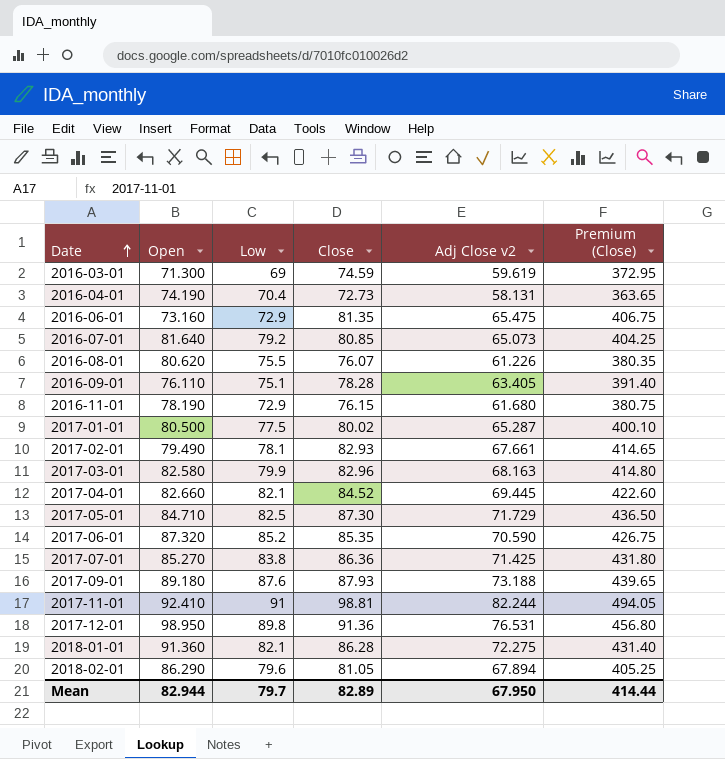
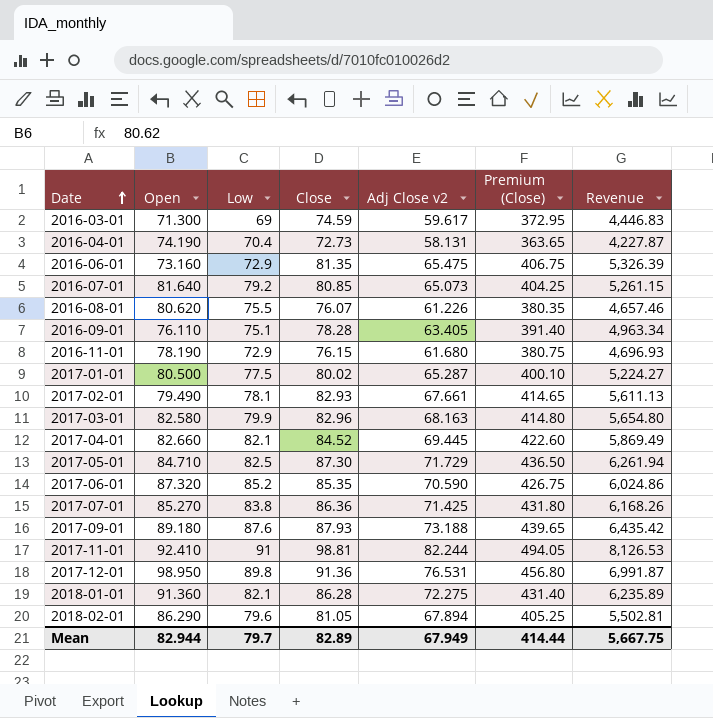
column Revenue | formula: none -> [Close] * [Adj Close v2]
2016-03-01 | Adj Close v2: 59.619 -> 59.617
Mean | Adj Close v2: 67.950 -> 67.949

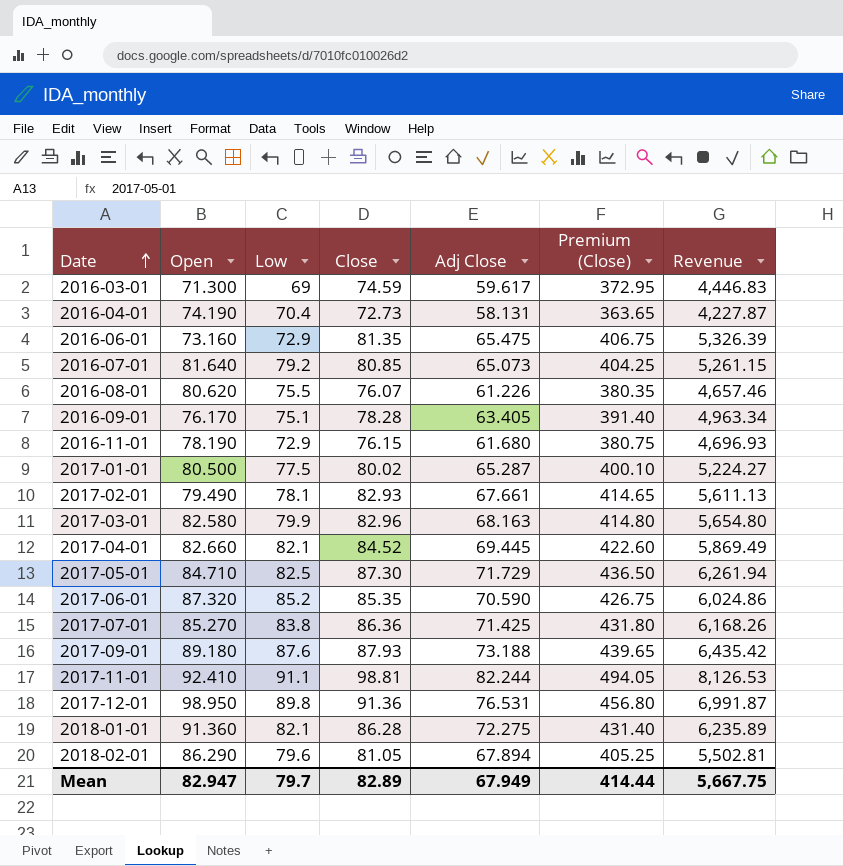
column name: Adj Close v2 -> Adj Close
2016-09-01 | Open: 76.110 -> 76.170
2017-11-01 | Low: 91 -> 91.1
Mean | Open: 82.944 -> 82.947

